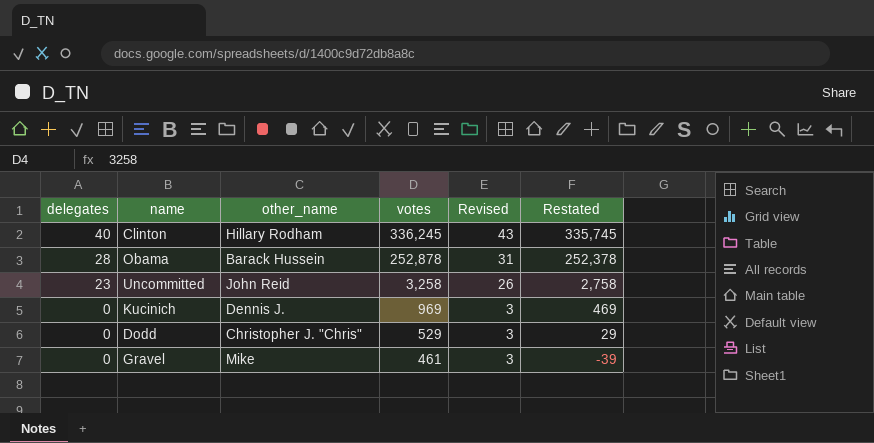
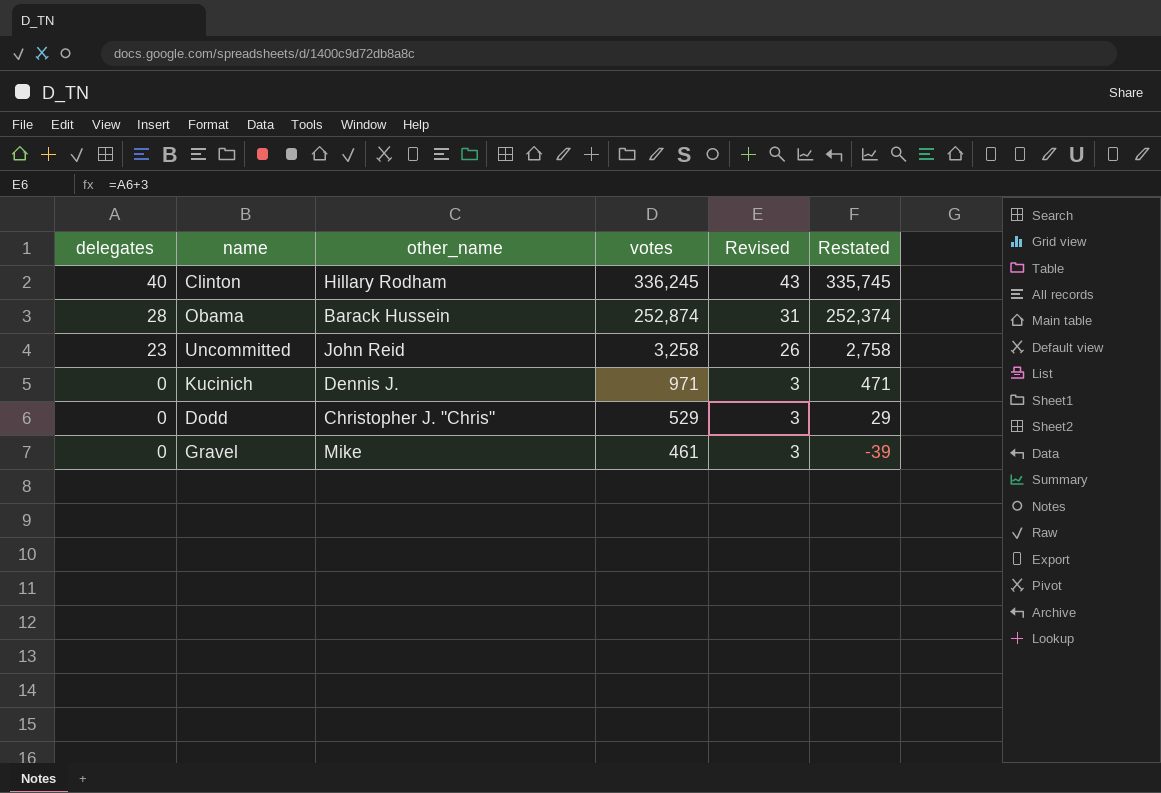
Obama | votes: 252,878 -> 252,874
Obama | Restated: 252,378 -> 252,374
Kucinich | votes: 969 -> 971
Kucinich | Restated: 469 -> 471

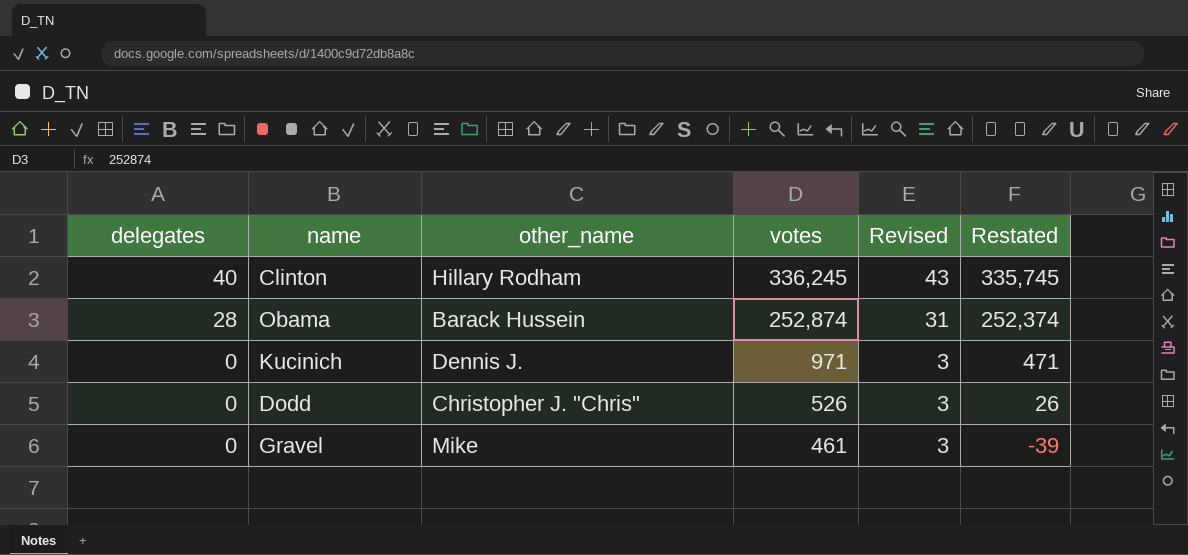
row Uncommitted: 23 | John Reid | 3,258 | 26 | 2,758 -> none
Dodd | votes: 529 -> 526
Dodd | Restated: 29 -> 26

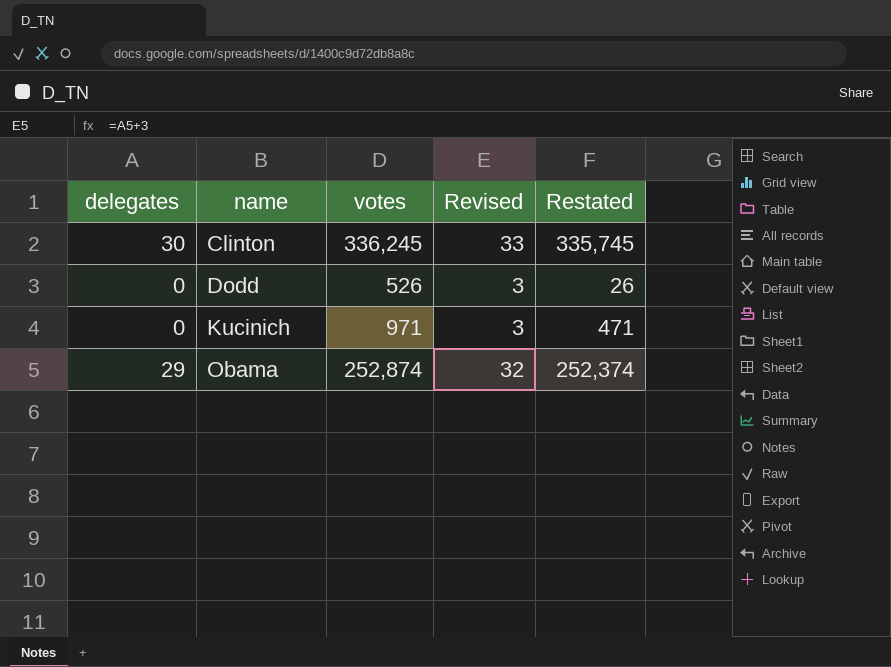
row order: delegates descending -> name ascending
column other_name | position: 3 -> none
row Gravel: 0 | Mike | 461 | 3 | -39 -> none
Clinton | delegates: 40 -> 30
Clinton | Revised: 43 -> 33
Obama | delegates: 28 -> 29
Obama | Revised: 31 -> 32

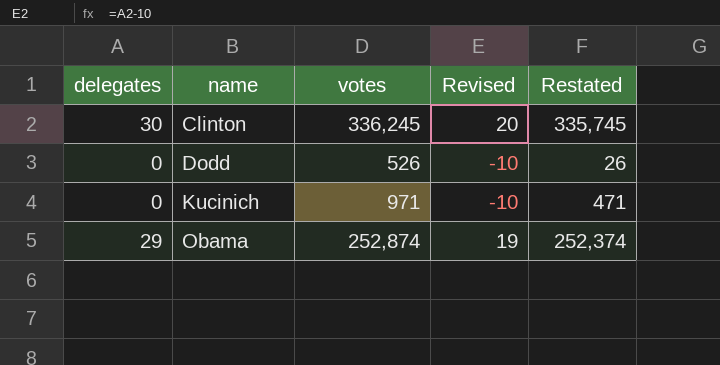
column Revised | formula: [delegates] + 3 -> [delegates] - 10

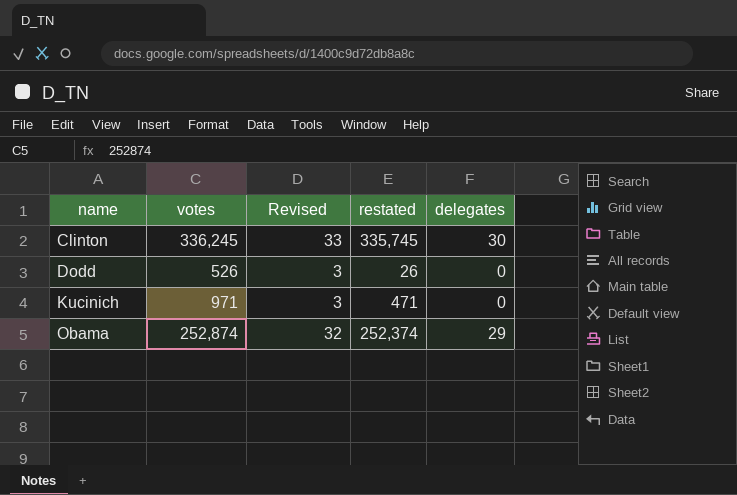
column Revised | formula: [delegates] - 10 -> [delegates] + 3
column name: Restated -> restated
column delegates | position: 1 -> 5

